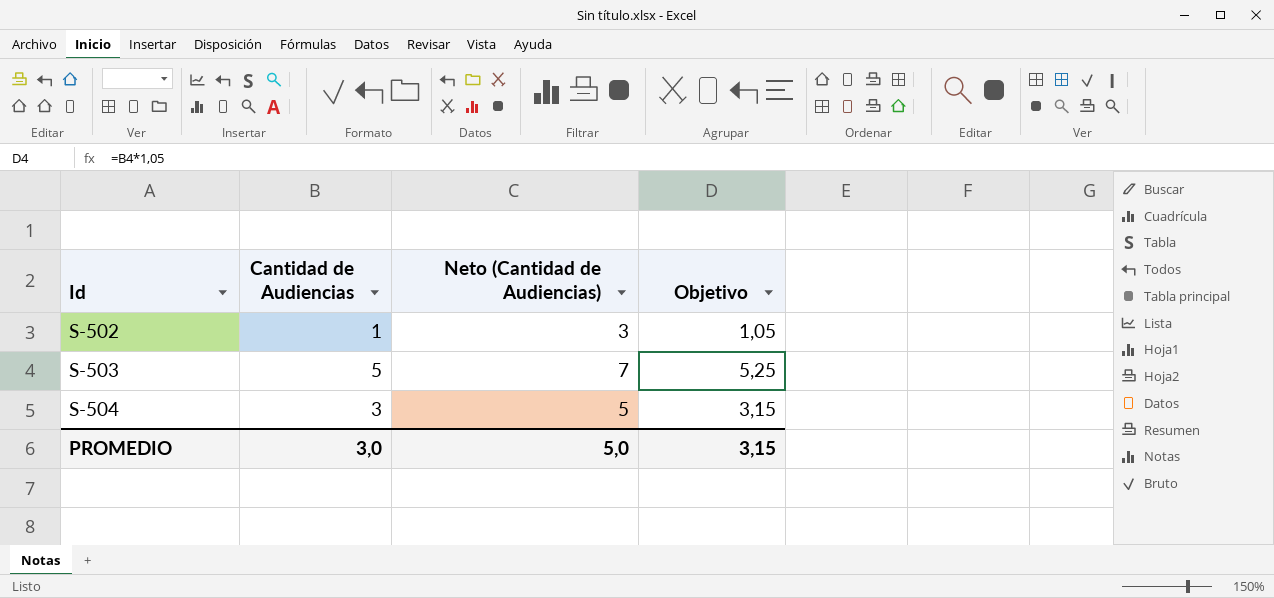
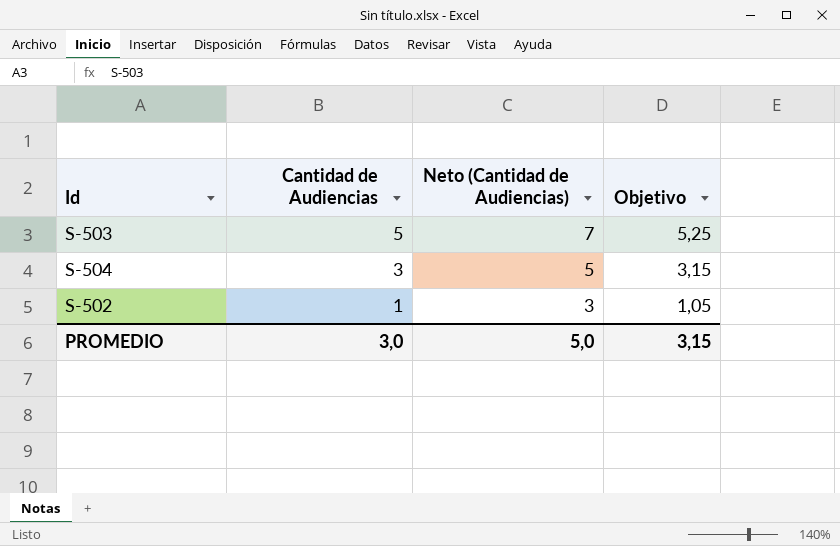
row order: Id ascending -> Cantidad de Audiencias descending

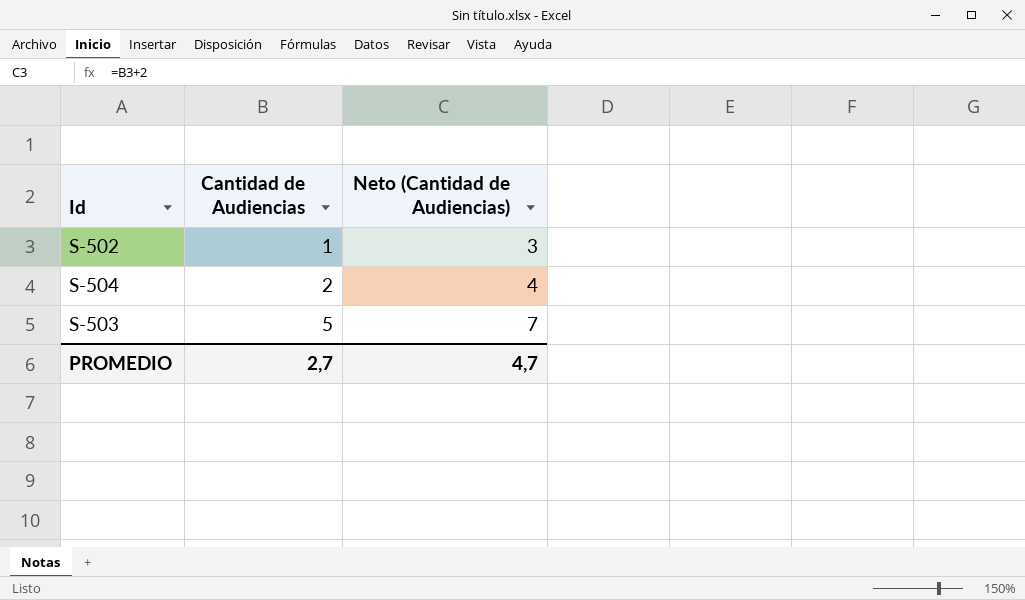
row order: Cantidad de Audiencias descending -> Cantidad de Audiencias ascending
column Objetivo | formula: [Cantidad de Audiencias] * 1,05 -> none
S-504 | Cantidad de Audiencias: 3 -> 2
S-504 | Neto (Cantidad de Audiencias): 5 -> 4
PROMEDIO | Cantidad de Audiencias: 3,0 -> 2,7
PROMEDIO | Neto (Cantidad de Audiencias): 5,0 -> 4,7

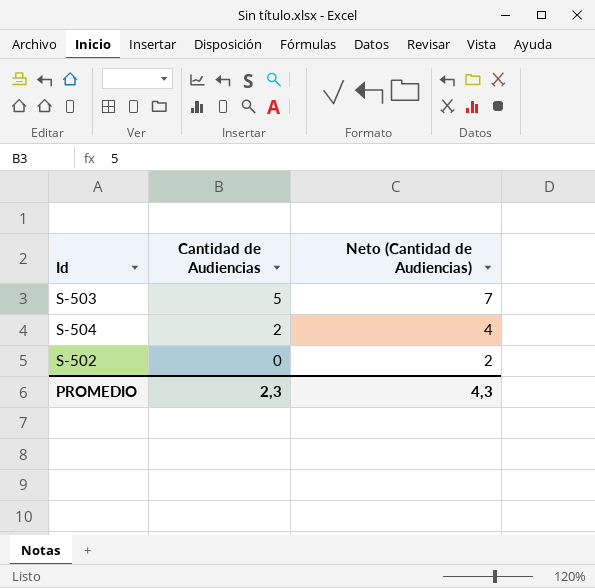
row order: Cantidad de Audiencias ascending -> Cantidad de Audiencias descending
S-502 | Cantidad de Audiencias: 1 -> 0
S-502 | Neto (Cantidad de Audiencias): 3 -> 2
PROMEDIO | Cantidad de Audiencias: 2,7 -> 2,3
PROMEDIO | Neto (Cantidad de Audiencias): 4,7 -> 4,3

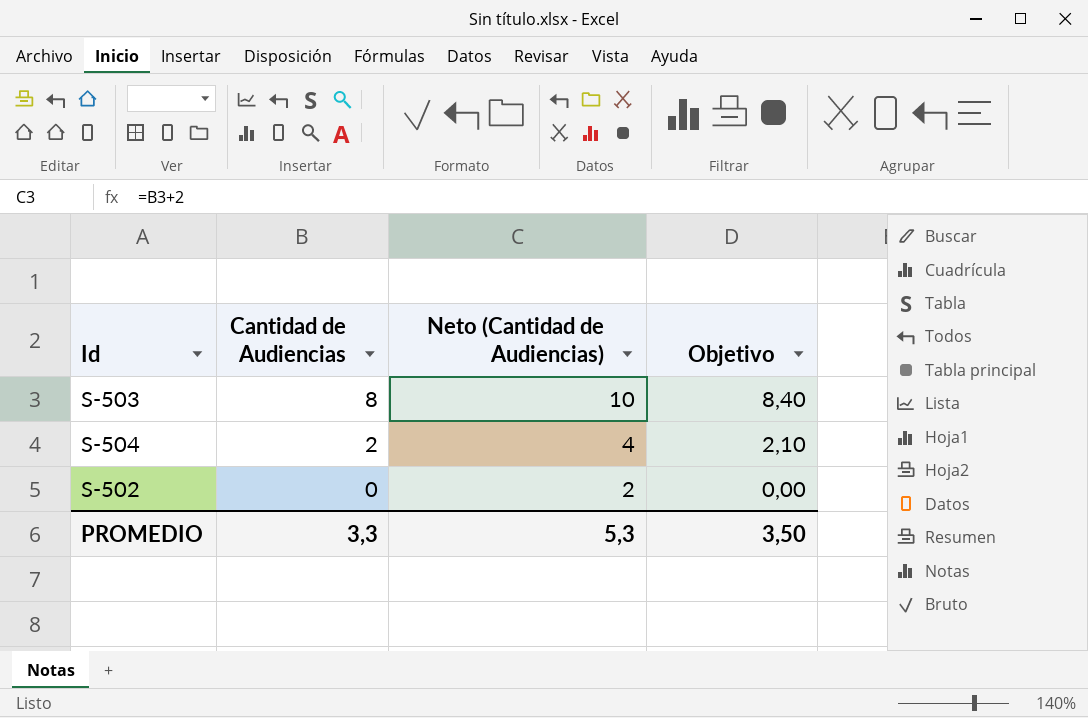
column Objetivo | formula: none -> [Cantidad de Audiencias] * 1,05
S-503 | Cantidad de Audiencias: 5 -> 8
S-503 | Neto (Cantidad de Audiencias): 7 -> 10
PROMEDIO | Cantidad de Audiencias: 2,3 -> 3,3
PROMEDIO | Neto (Cantidad de Audiencias): 4,3 -> 5,3

